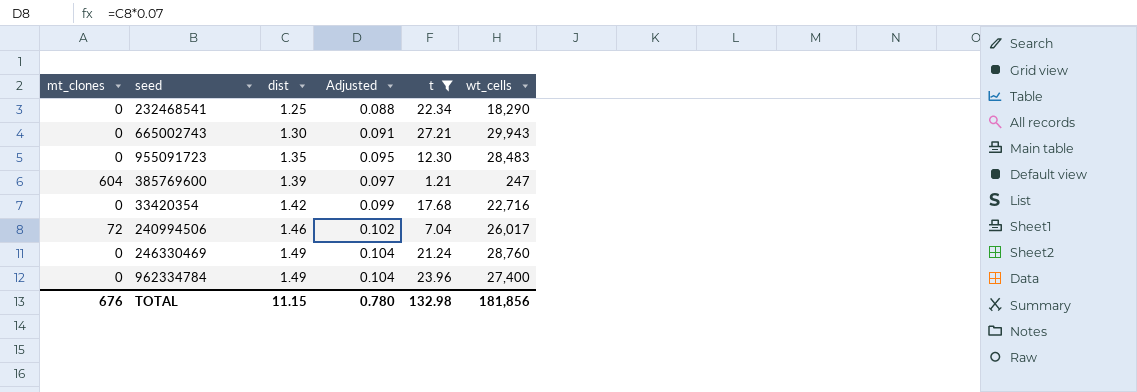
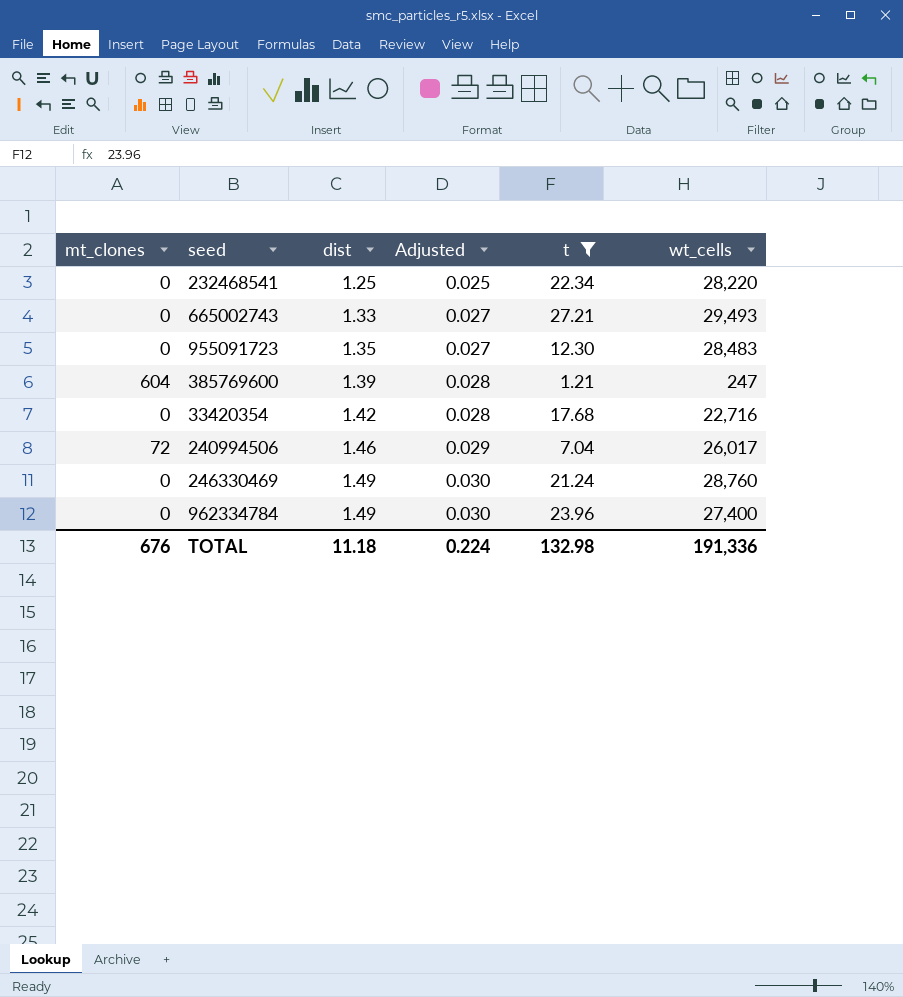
column Adjusted | formula: [dist] * 0.07 -> [dist] * 0.02
232468541 | wt_cells: 18,290 -> 28,220
665002743 | dist: 1.30 -> 1.33
665002743 | wt_cells: 29,943 -> 29,493
TOTAL | dist: 11.15 -> 11.18
TOTAL | Adjusted: 0.780 -> 0.224
TOTAL | wt_cells: 181,856 -> 191,336

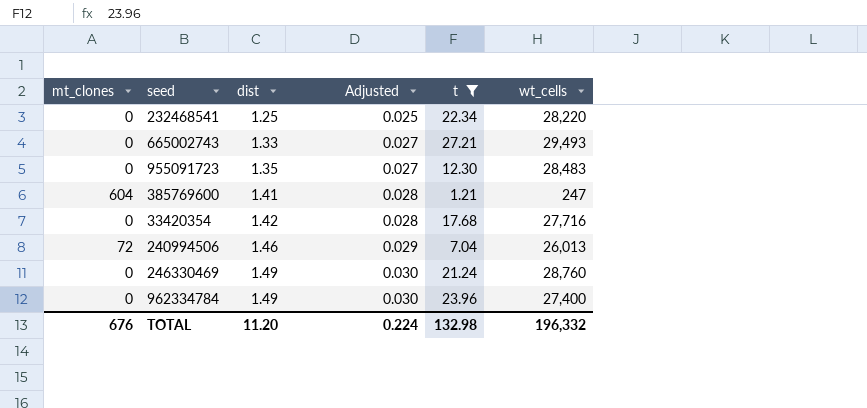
385769600 | dist: 1.39 -> 1.41
33420354 | wt_cells: 22,716 -> 27,716
240994506 | wt_cells: 26,017 -> 26,013
TOTAL | dist: 11.18 -> 11.20
TOTAL | wt_cells: 191,336 -> 196,332

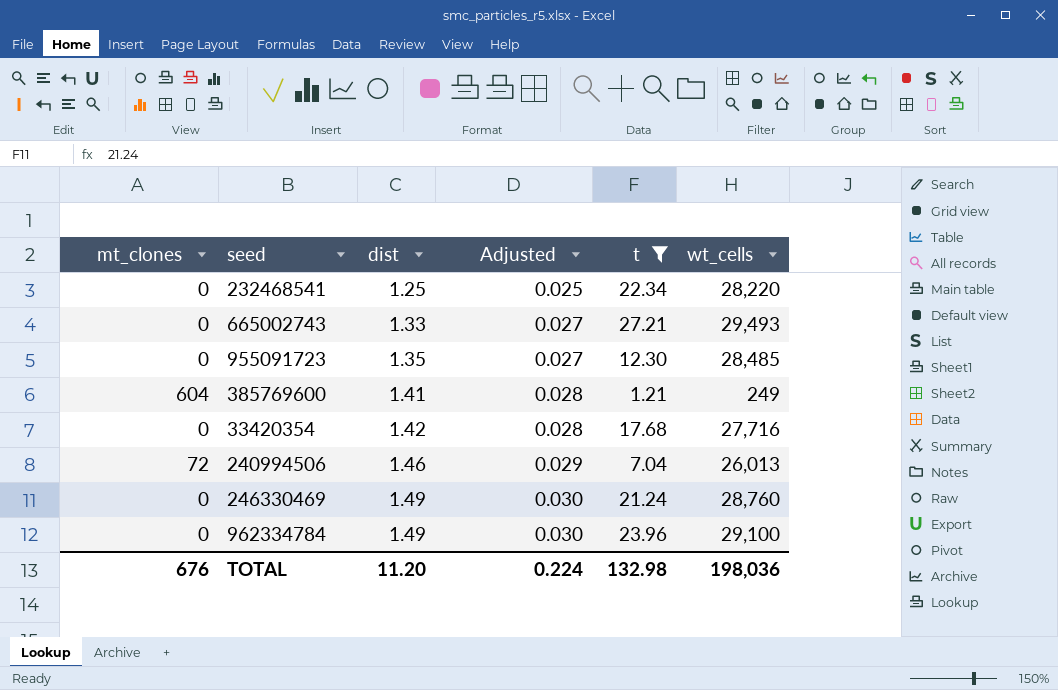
955091723 | wt_cells: 28,483 -> 28,485
385769600 | wt_cells: 247 -> 249
962334784 | wt_cells: 27,400 -> 29,100
TOTAL | wt_cells: 196,332 -> 198,036

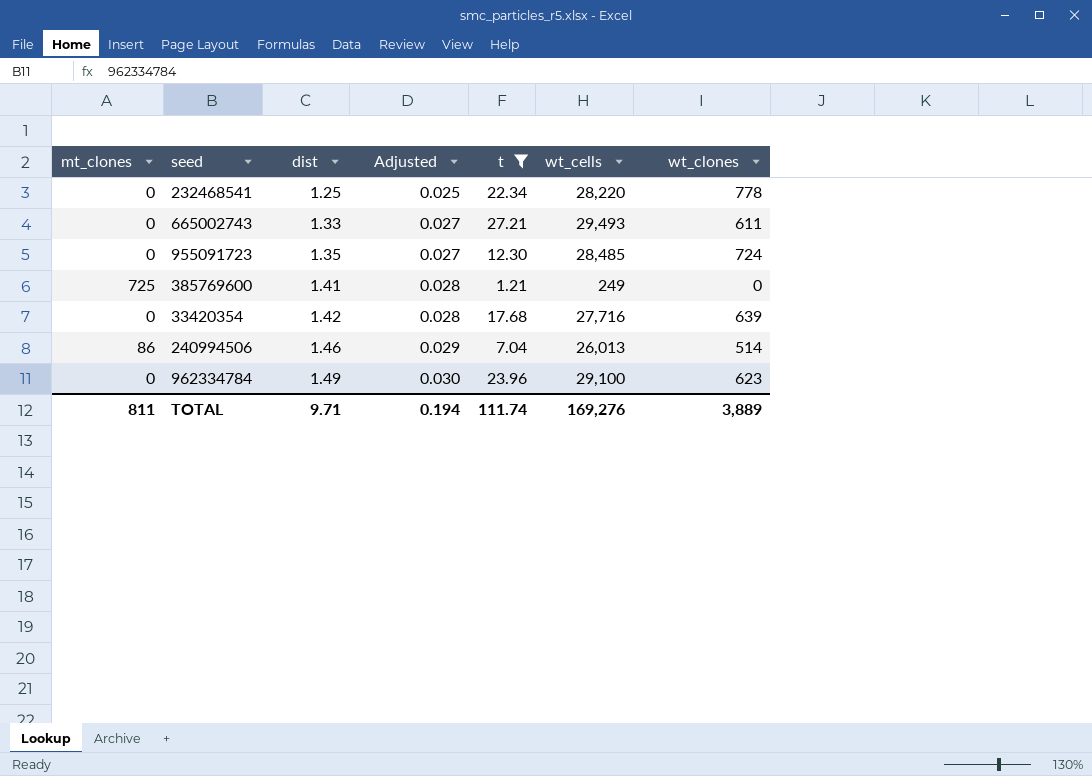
column wt_clones | position: none -> 7
row 246330469: 0 | 1.49 | 0.030 | 21.24 | 28,760 -> none
385769600 | mt_clones: 604 -> 725
240994506 | mt_clones: 72 -> 86
TOTAL | mt_clones: 676 -> 811
TOTAL | dist: 11.20 -> 9.71
TOTAL | Adjusted: 0.224 -> 0.194
TOTAL | t: 132.98 -> 111.74
TOTAL | wt_cells: 198,036 -> 169,276

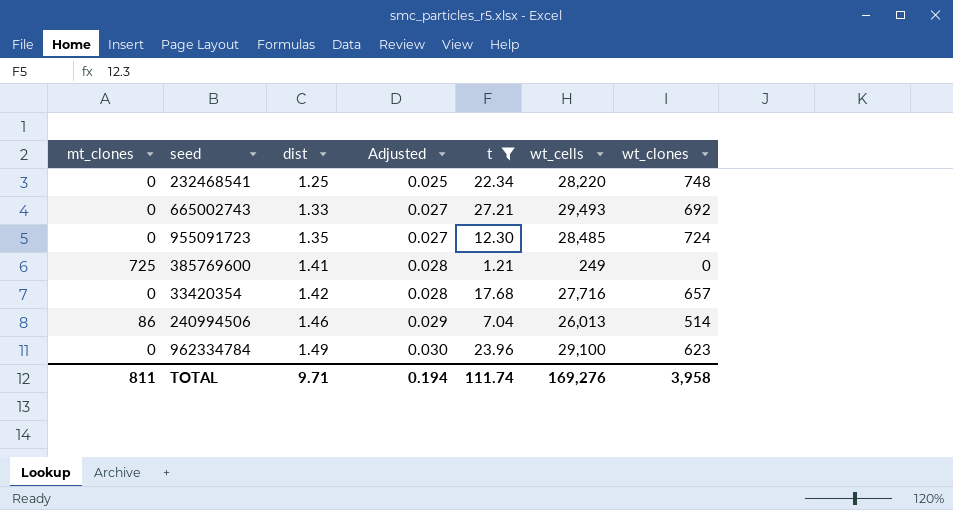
232468541 | wt_clones: 778 -> 748
665002743 | wt_clones: 611 -> 692
33420354 | wt_clones: 639 -> 657
TOTAL | wt_clones: 3,889 -> 3,958

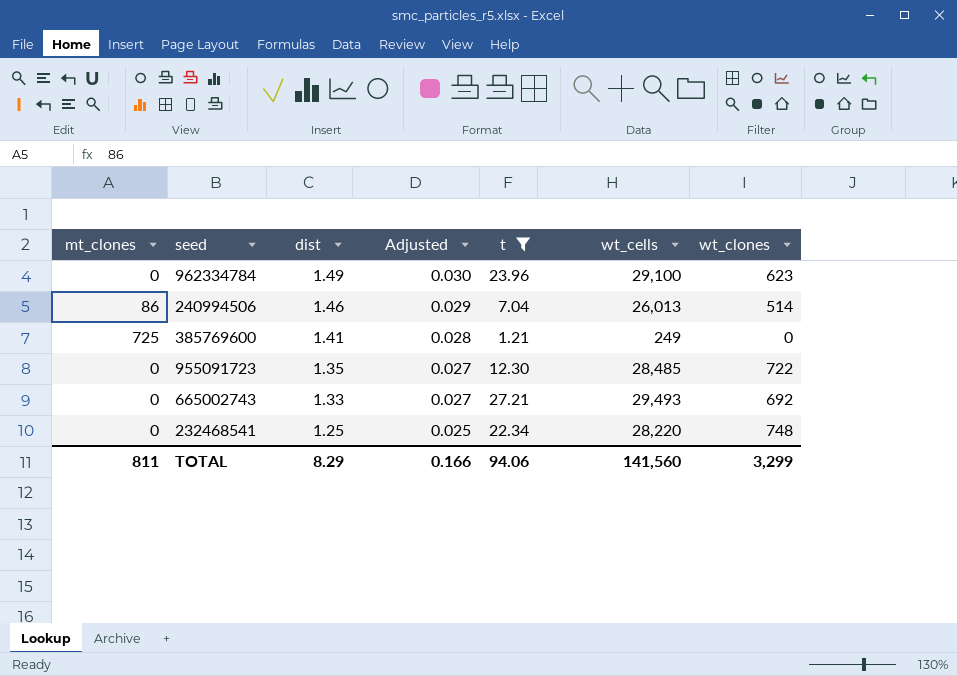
row order: dist ascending -> dist descending
row 33420354: 0 | 1.42 | 0.028 | 17.68 | 27,716 | 657 -> none
955091723 | wt_clones: 724 -> 722
TOTAL | dist: 9.71 -> 8.29
TOTAL | Adjusted: 0.194 -> 0.166
TOTAL | t: 111.74 -> 94.06
TOTAL | wt_cells: 169,276 -> 141,560
TOTAL | wt_clones: 3,958 -> 3,299

